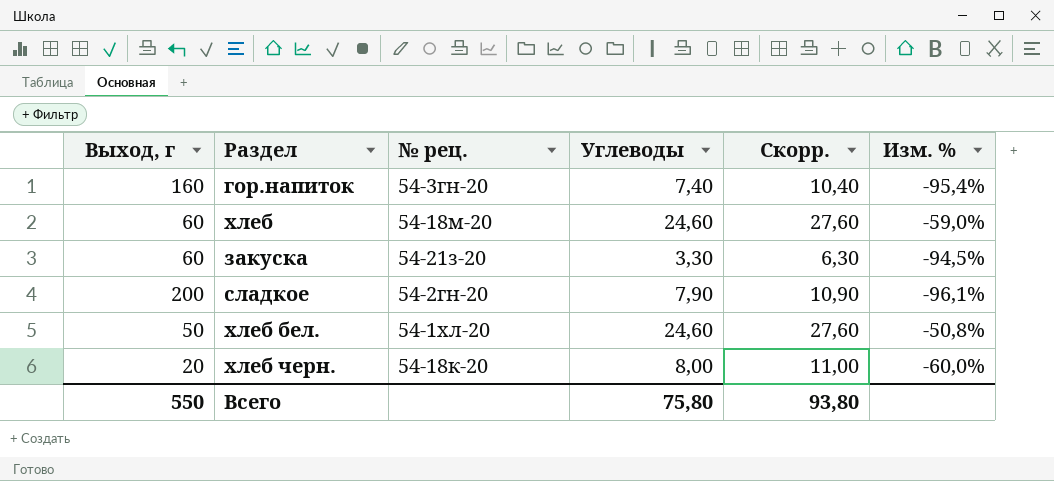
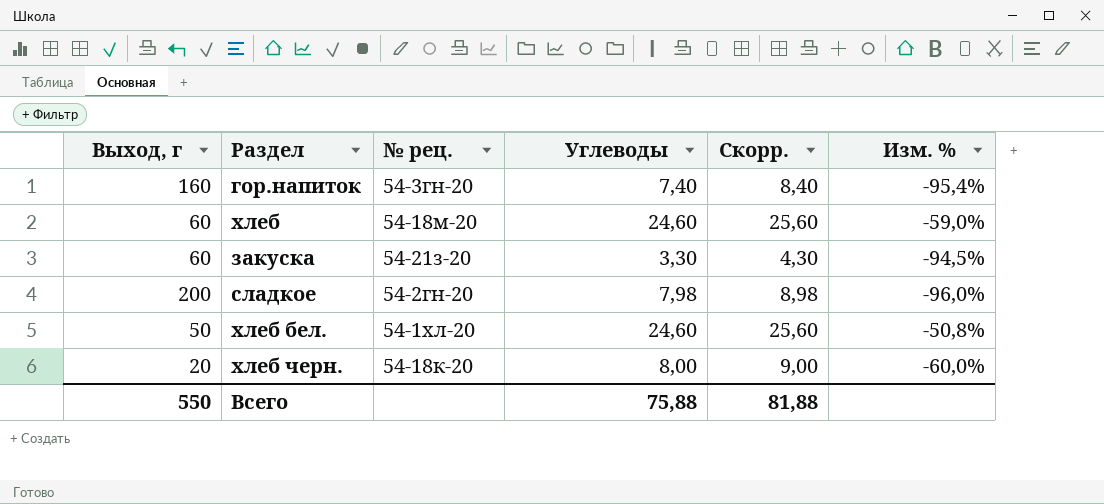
column Скорр. | formula: [Углеводы] + 3 -> [Углеводы] + 1
сладкое | Углеводы: 7,90 -> 7,98
сладкое | Изм. %: -96,1% -> -96,0%
Всего | Углеводы: 75,80 -> 75,88
Всего | Скорр.: 93,80 -> 81,88

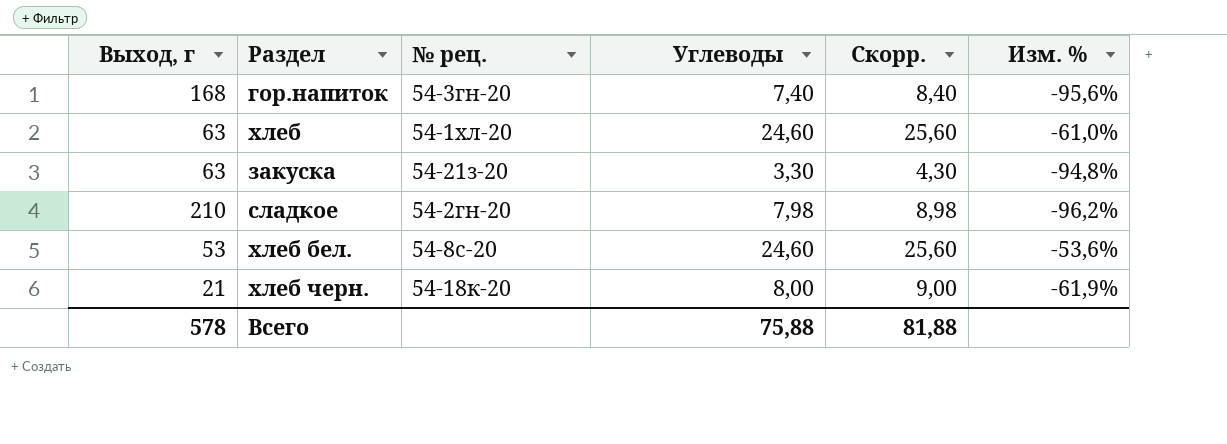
гор.напиток | Выход, г: 160 -> 168
гор.напиток | Изм. %: -95,4% -> -95,6%
хлеб | Выход, г: 60 -> 63
хлеб | № рец.: 54-18м-20 -> 54-1хл-20
хлеб | Изм. %: -59,0% -> -61,0%
закуска | Выход, г: 60 -> 63
закуска | Изм. %: -94,5% -> -94,8%
сладкое | Выход, г: 200 -> 210
сладкое | Изм. %: -96,0% -> -96,2%
хлеб бел. | Выход, г: 50 -> 53
хлеб бел. | № рец.: 54-1хл-20 -> 54-8с-20
хлеб бел. | Изм. %: -50,8% -> -53,6%
хлеб черн. | Выход, г: 20 -> 21
хлеб черн. | Изм. %: -60,0% -> -61,9%
Всего | Выход, г: 550 -> 578

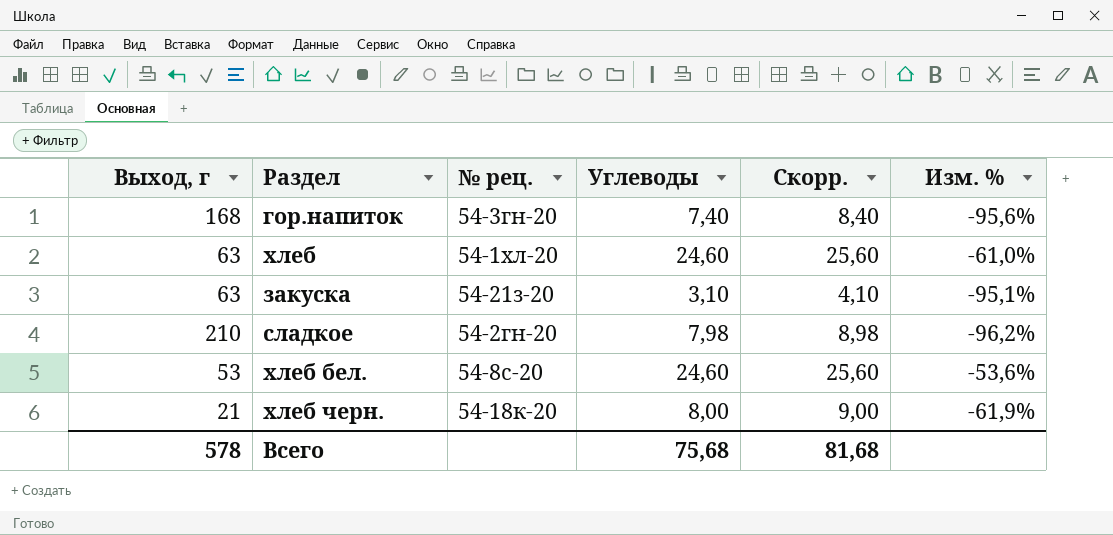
закуска | Углеводы: 3,30 -> 3,10
закуска | Скорр.: 4,30 -> 4,10
закуска | Изм. %: -94,8% -> -95,1%
Всего | Углеводы: 75,88 -> 75,68
Всего | Скорр.: 81,88 -> 81,68

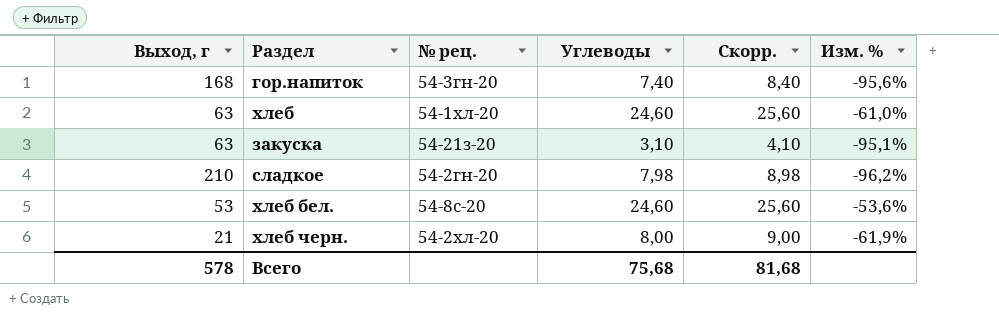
хлеб черн. | № рец.: 54-18к-20 -> 54-2хл-20

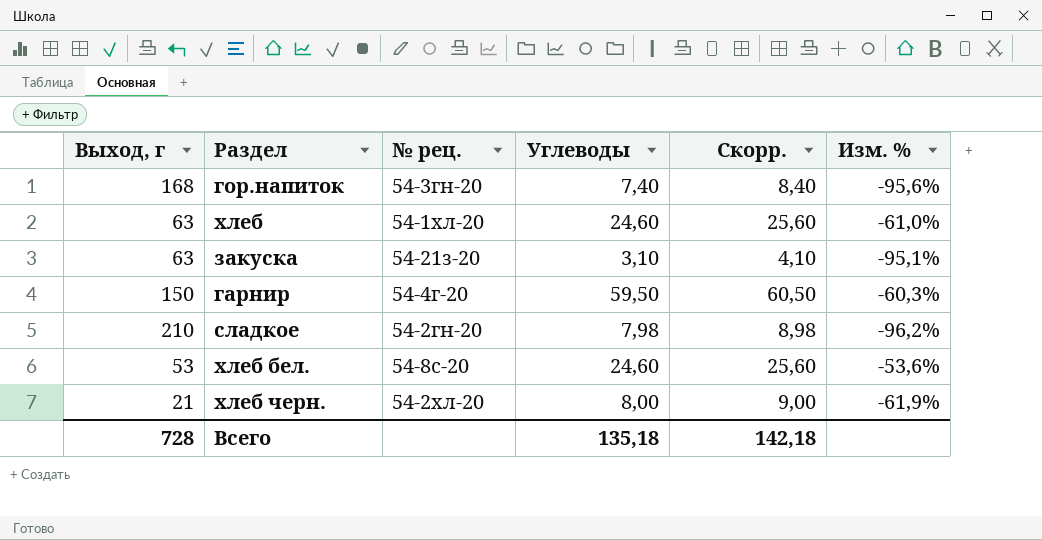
row гарнир: none -> 150 | 54-4г-20 | 59,50 | 60,50 | -60,3%
Всего | Выход, г: 578 -> 728
Всего | Углеводы: 75,68 -> 135,18
Всего | Скорр.: 81,68 -> 142,18

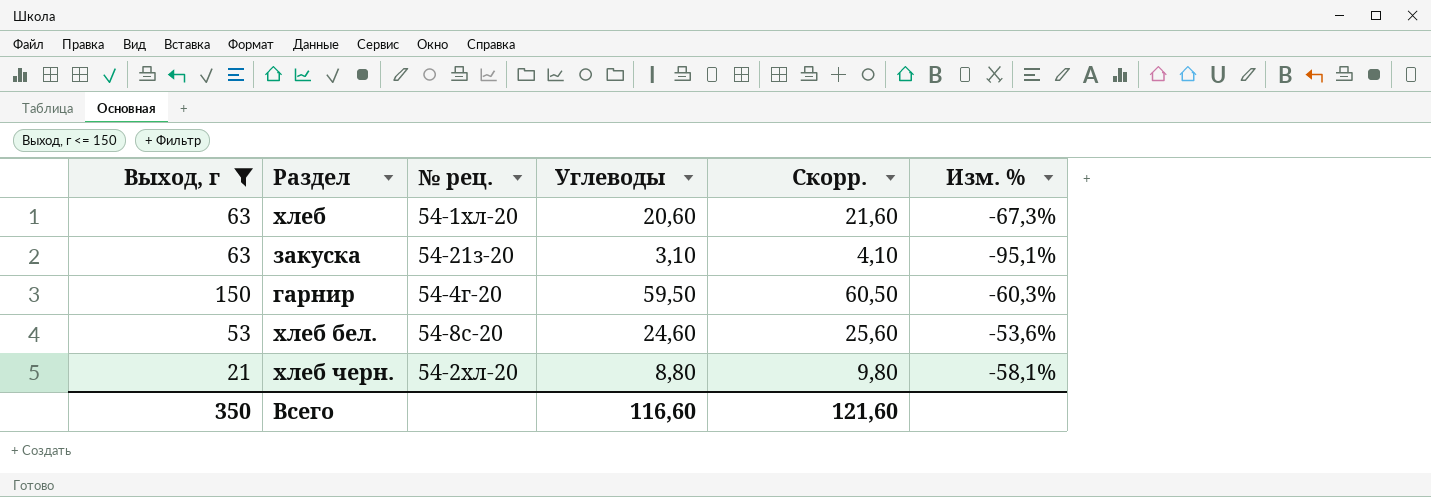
filter: none -> Выход, г <= 150
хлеб | Углеводы: 24,60 -> 20,60
хлеб | Скорр.: 25,60 -> 21,60
хлеб | Изм. %: -61,0% -> -67,3%
хлеб черн. | Углеводы: 8,00 -> 8,80
хлеб черн. | Скорр.: 9,00 -> 9,80
хлеб черн. | Изм. %: -61,9% -> -58,1%
Всего | Выход, г: 728 -> 350
Всего | Углеводы: 135,18 -> 116,60
Всего | Скорр.: 142,18 -> 121,60

